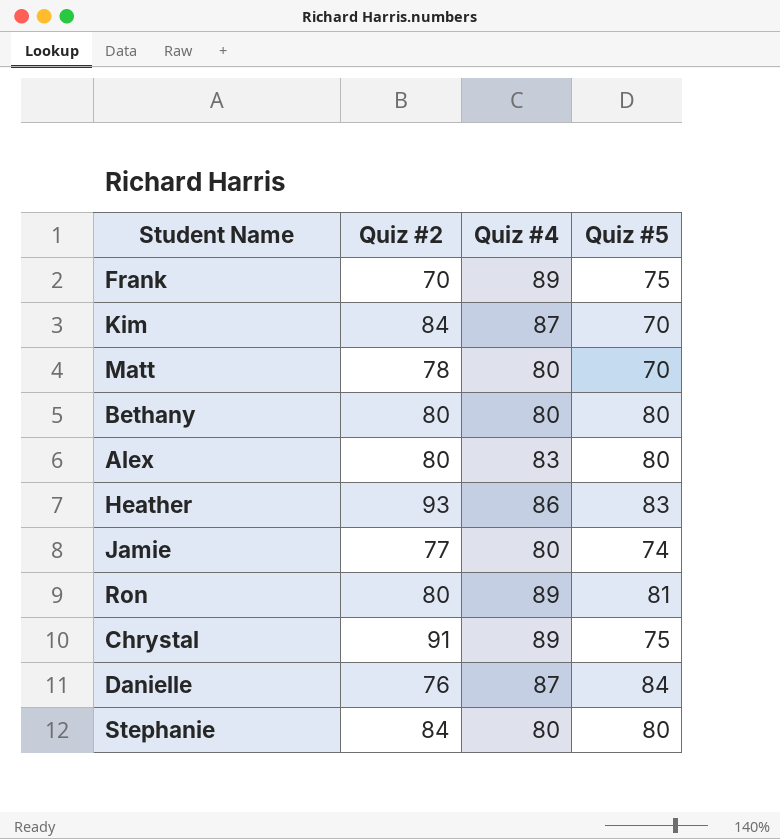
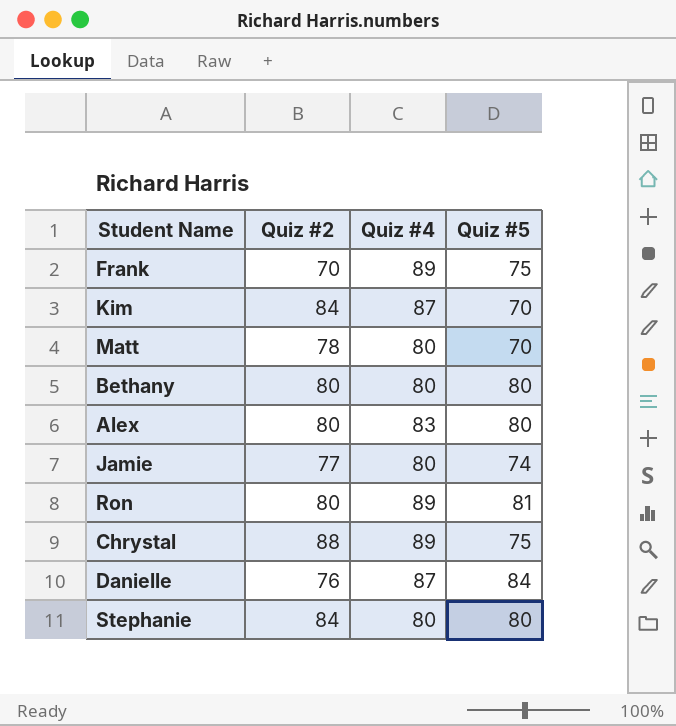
row Heather: 93 | 86 | 83 -> none
Chrystal | Quiz #2: 91 -> 88

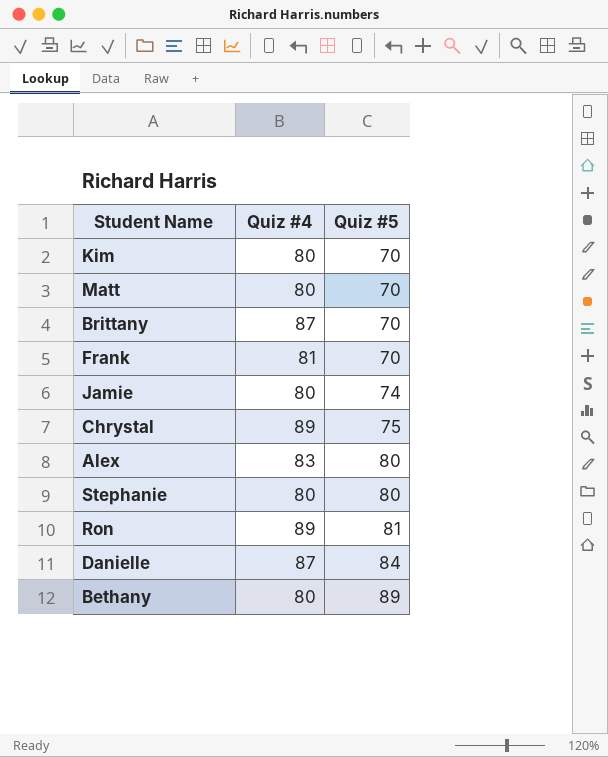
row order: none -> Quiz #5 ascending
column Quiz #2 | position: 2 -> none
Kim | Quiz #4: 87 -> 80
row Brittany: none -> 87 | 70
Frank | Quiz #4: 89 -> 81
Frank | Quiz #5: 75 -> 70
Bethany | Quiz #5: 80 -> 89

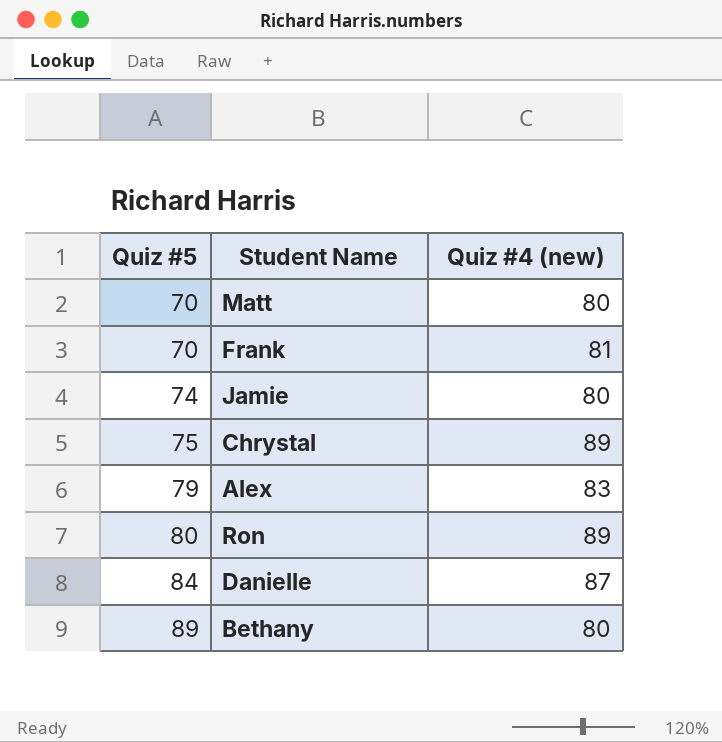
column Quiz #5 | position: 3 -> 1
column name: Quiz #4 -> Quiz #4 (new)
row Kim: 80 | 70 -> none
row Brittany: 87 | 70 -> none
row Stephanie: 80 | 80 -> none
Alex | Quiz #5: 80 -> 79
Ron | Quiz #5: 81 -> 80

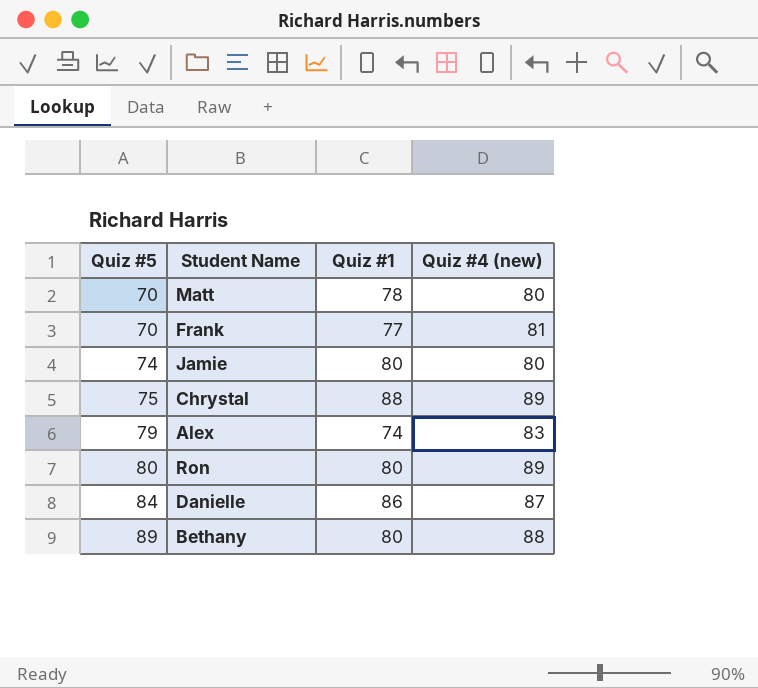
column Quiz #1 | position: none -> 3
Bethany | Quiz #4 (new): 80 -> 88

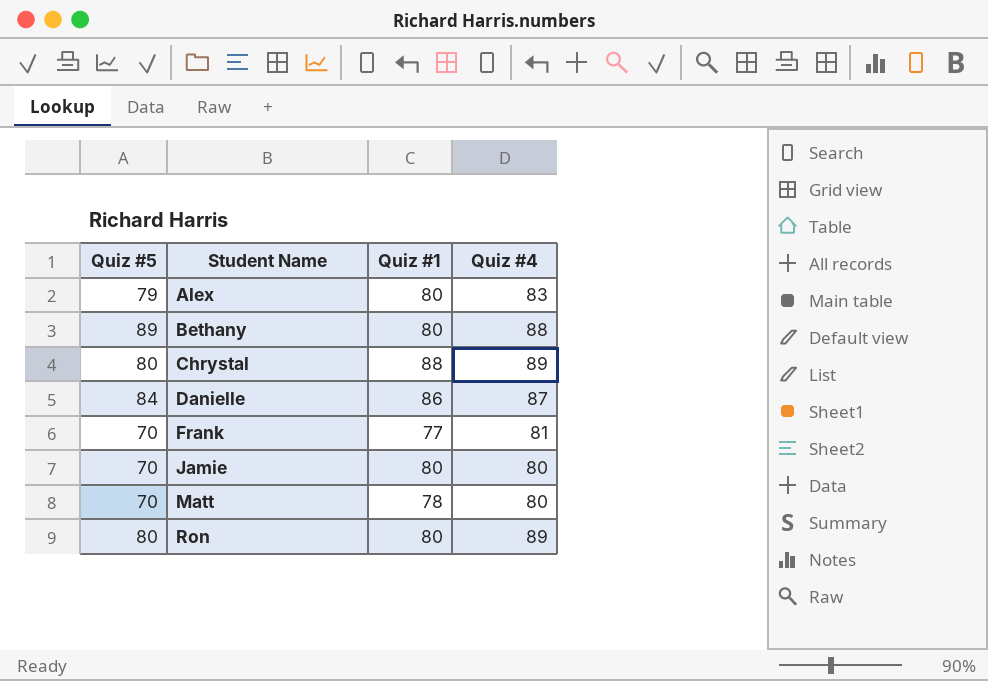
row order: Quiz #5 ascending -> Student Name ascending
column name: Quiz #4 (new) -> Quiz #4
Alex | Quiz #1: 74 -> 80
Chrystal | Quiz #5: 75 -> 80
Jamie | Quiz #5: 74 -> 70

